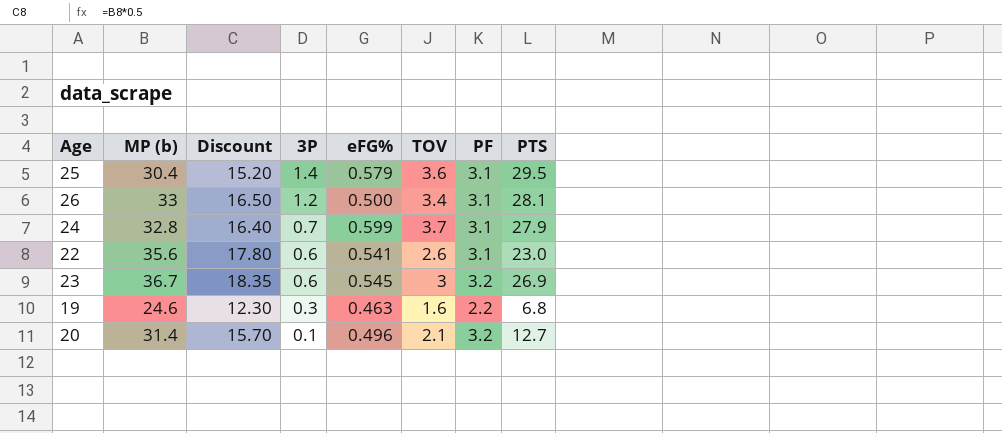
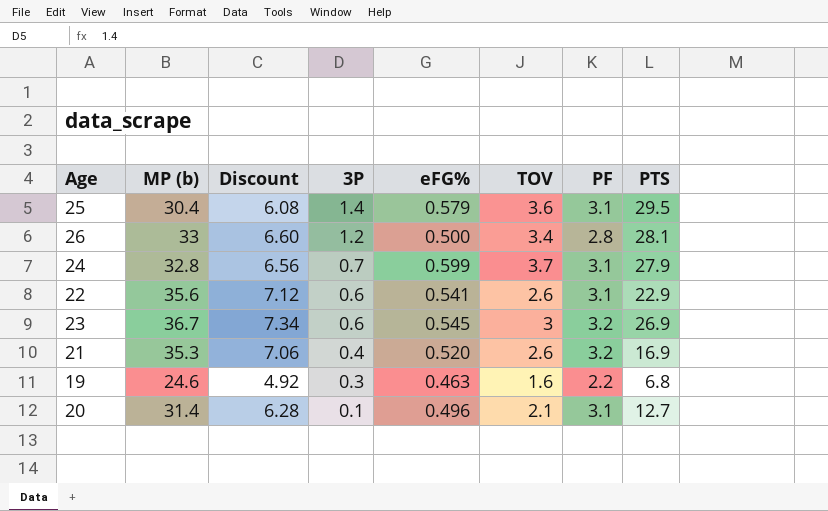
column Discount | formula: [MP (b)] * 0.5 -> [MP (b)] * 0.2
26 | PF: 3.1 -> 2.8
22 | PTS: 23.0 -> 22.9
row 21: none -> 35.3 | 7.06 | 0.4 | 0.520 | 2.6 | 3.2 | 16.9
20 | PF: 3.2 -> 3.1

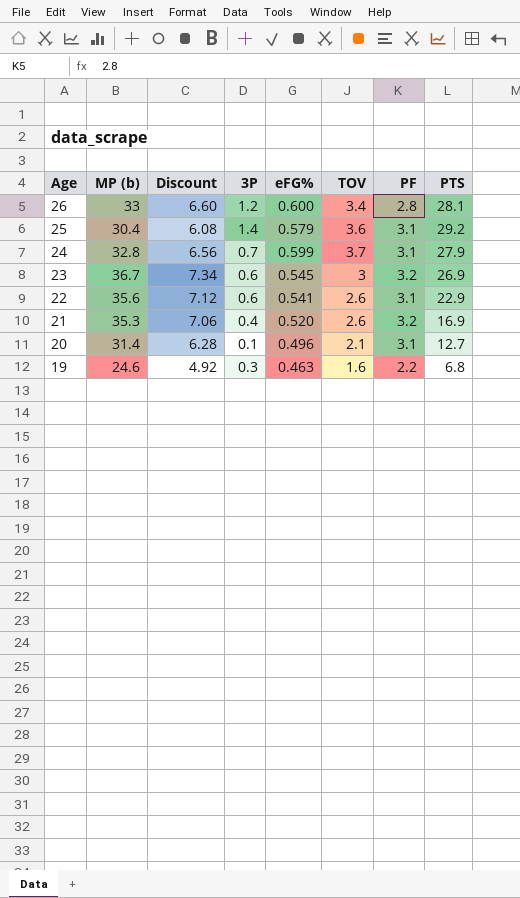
row order: 3P descending -> Age descending
26 | eFG%: 0.500 -> 0.600
25 | PTS: 29.5 -> 29.2

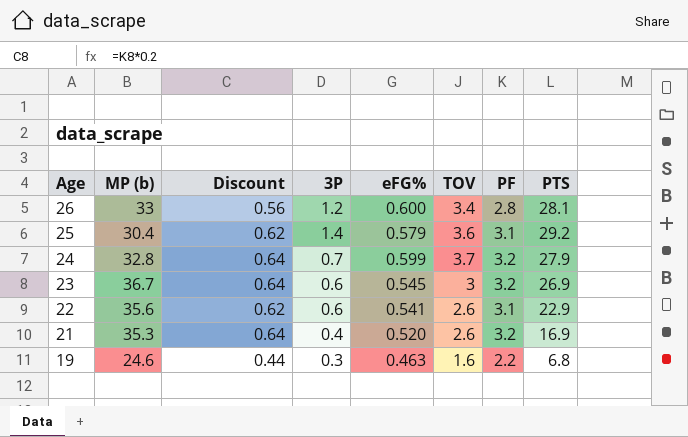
column Discount | formula: [MP (b)] * 0.2 -> [PF] * 0.2
row 20: 31.4 | 6.28 | 0.1 | 0.496 | 2.1 | 3.1 | 12.7 -> none
24 | PF: 3.1 -> 3.2

